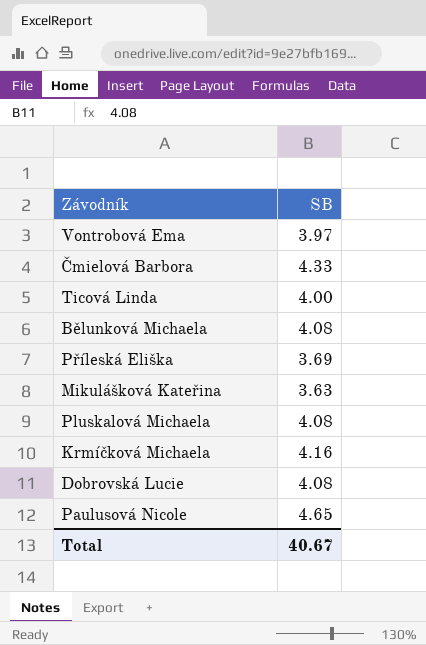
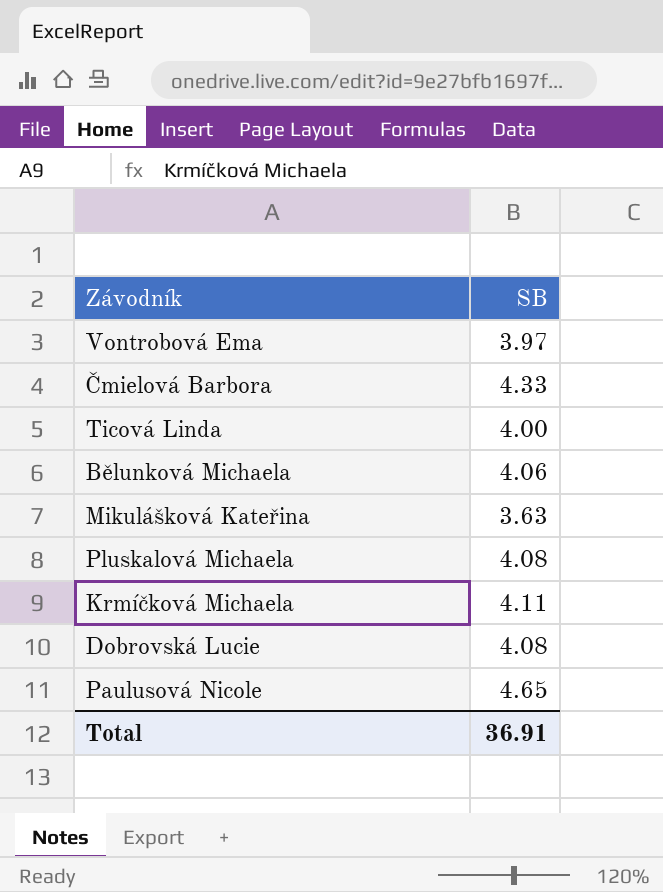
row Příleská Eliška: 3.69 -> none
Bělunková Michaela | SB: 4.08 -> 4.06
Krmíčková Michaela | SB: 4.16 -> 4.11
Total | SB: 40.67 -> 36.91

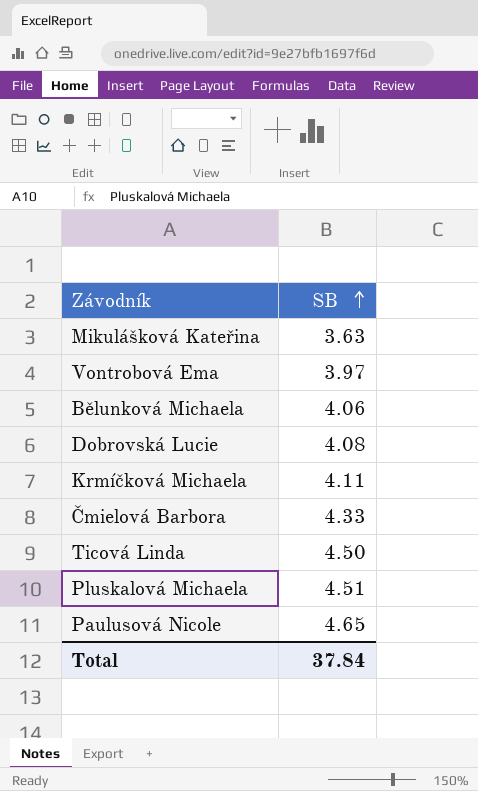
row order: none -> SB ascending
Ticová Linda | SB: 4.00 -> 4.50
Pluskalová Michaela | SB: 4.08 -> 4.51
Total | SB: 36.91 -> 37.84

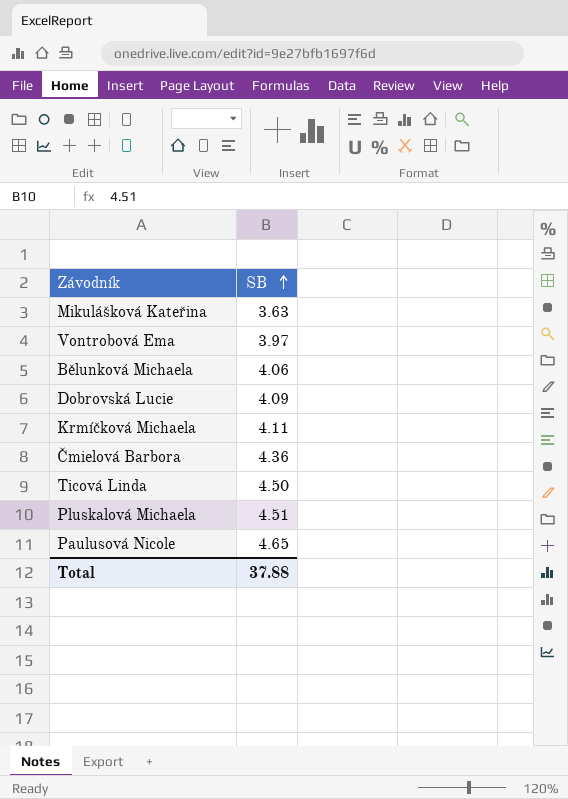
Dobrovská Lucie | SB: 4.08 -> 4.09
Čmielová Barbora | SB: 4.33 -> 4.36
Total | SB: 37.84 -> 37.88

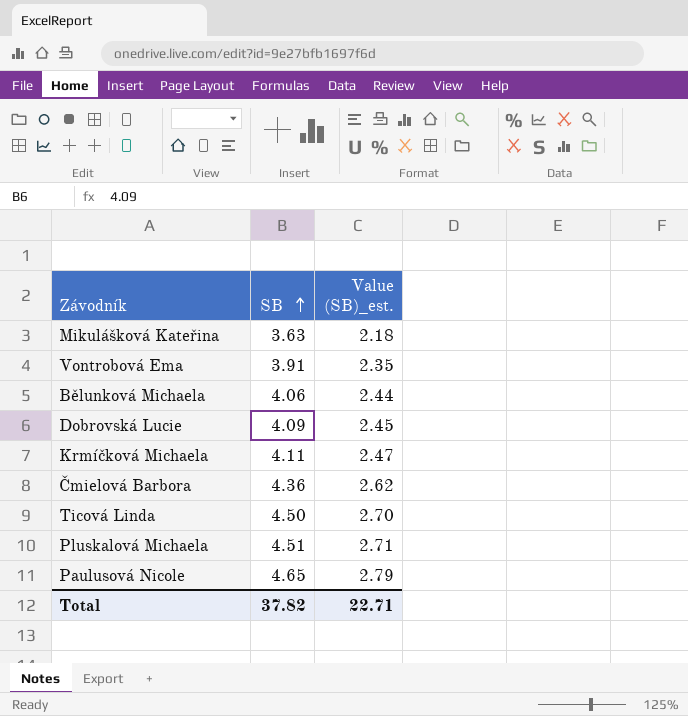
column Value (SB)_est. | formula: none -> [SB] * 0.6
Vontrobová Ema | SB: 3.97 -> 3.91
Total | SB: 37.88 -> 37.82

